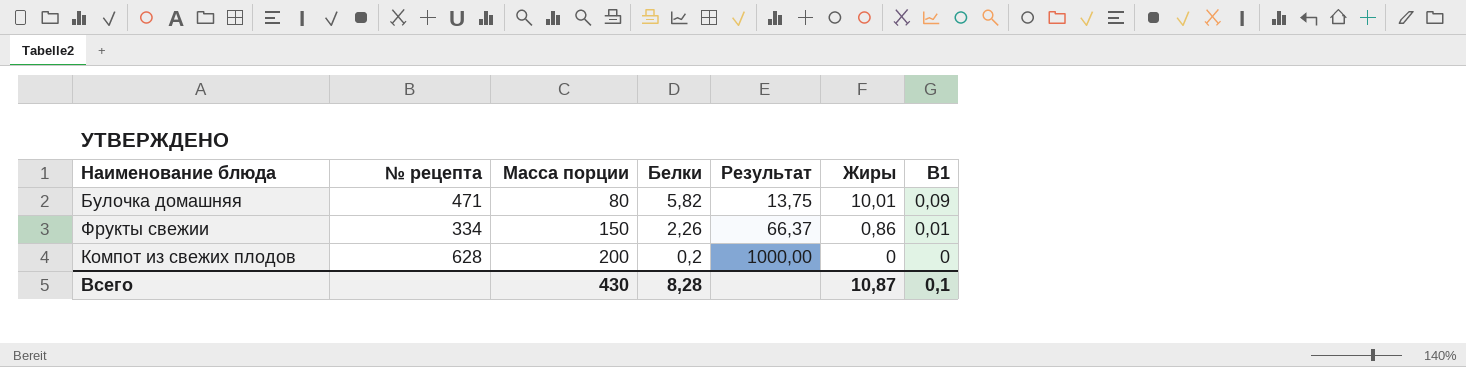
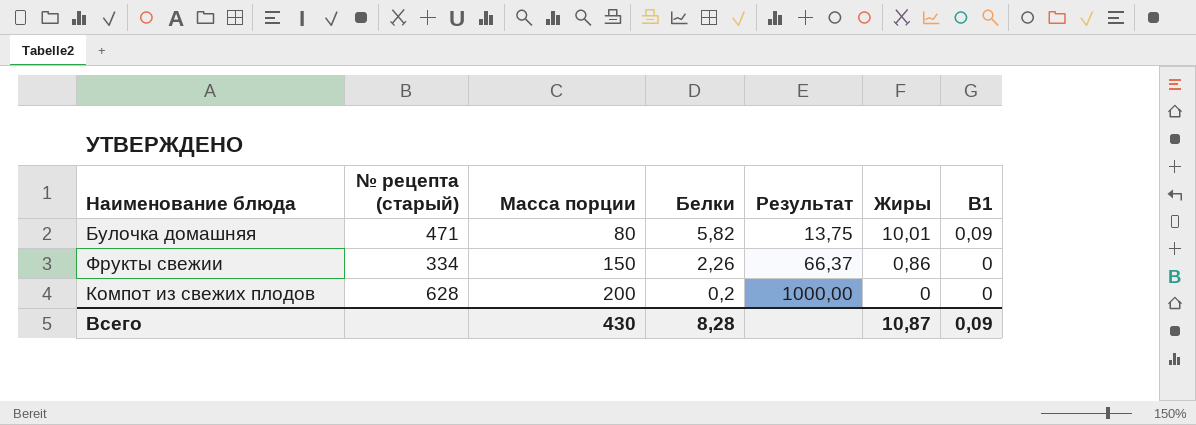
column name: № рецепта -> № рецепта (старый)
Фрукты свежии | B1: 0,01 -> 0
Всего | B1: 0,1 -> 0,09

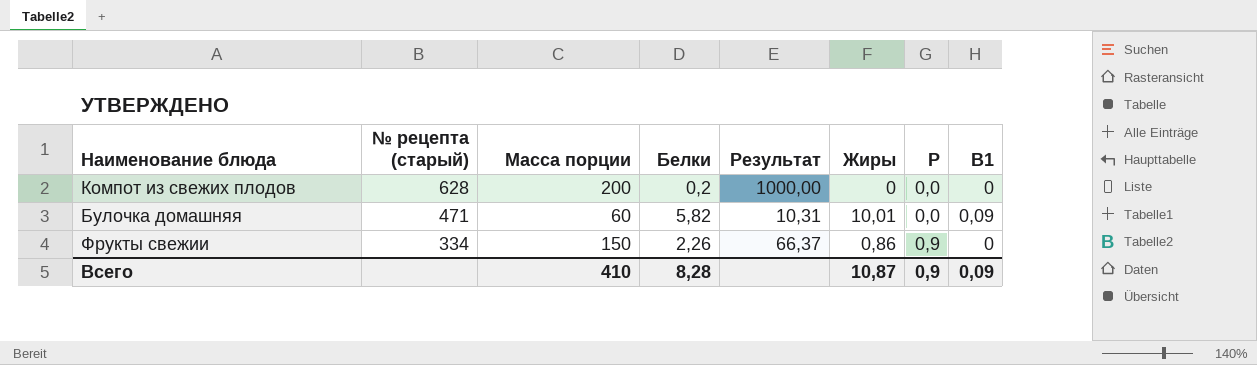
row order: Масса порции ascending -> № рецепта (старый) descending
column P | position: none -> 7
Булочка домашняя | Масса порции: 80 -> 60
Булочка домашняя | Результат: 13,75 -> 10,31
Всего | Масса порции: 430 -> 410

